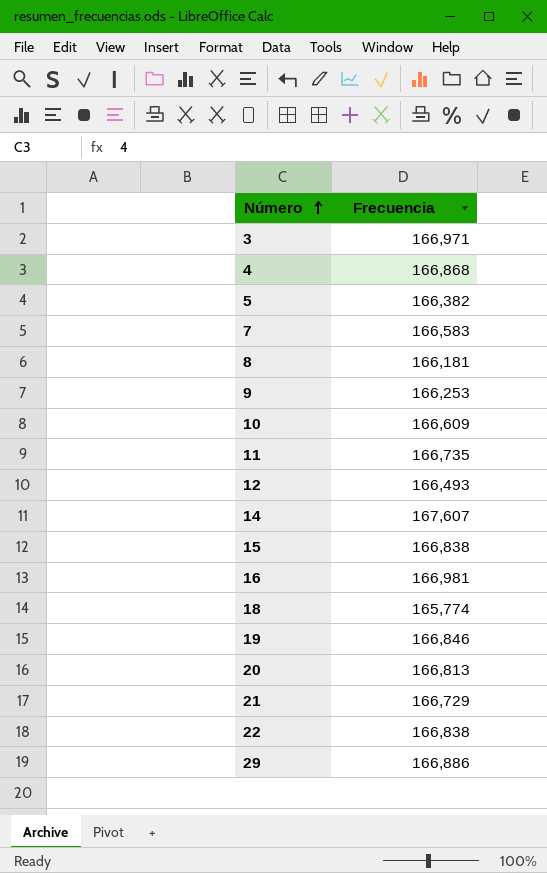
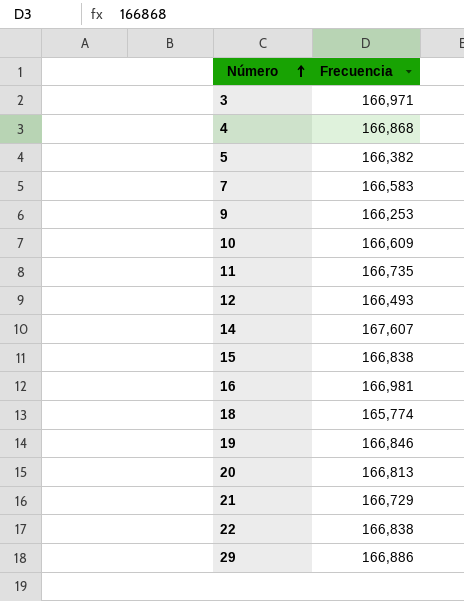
row 8: 166,181 -> none

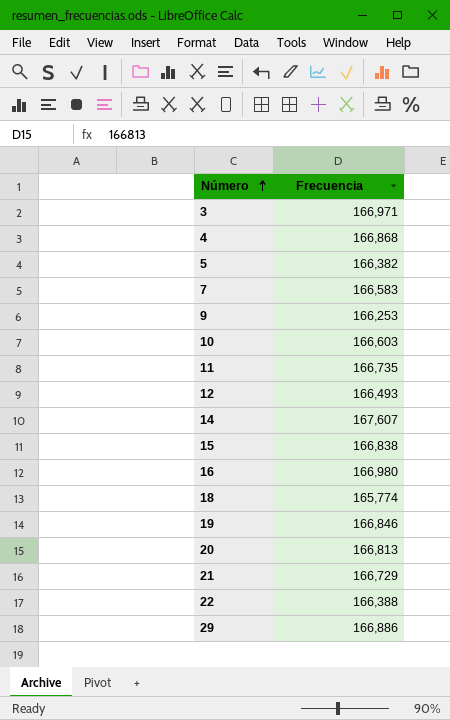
10 | Frecuencia: 166,609 -> 166,603
16 | Frecuencia: 166,981 -> 166,980
22 | Frecuencia: 166,838 -> 166,388

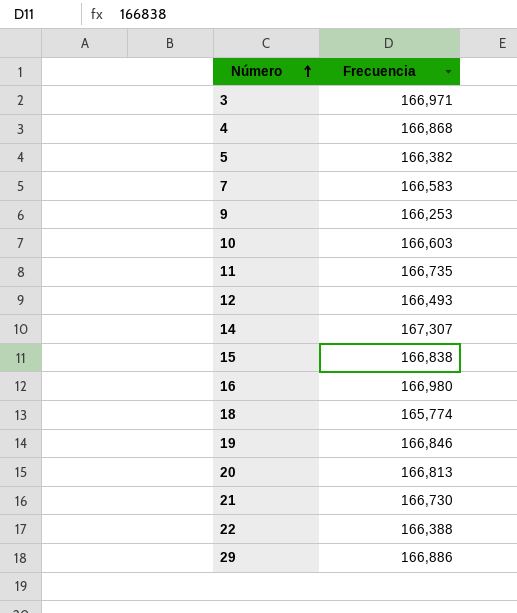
14 | Frecuencia: 167,607 -> 167,307
21 | Frecuencia: 166,729 -> 166,730

